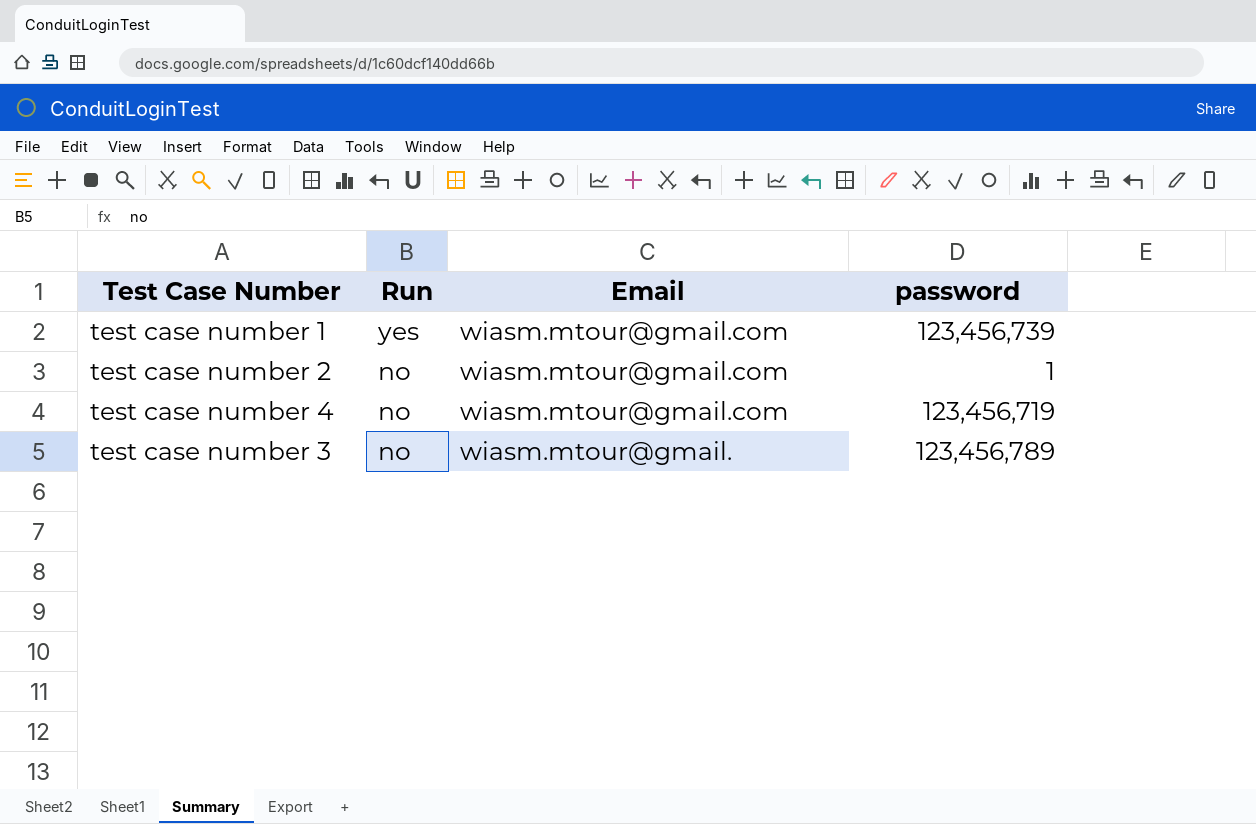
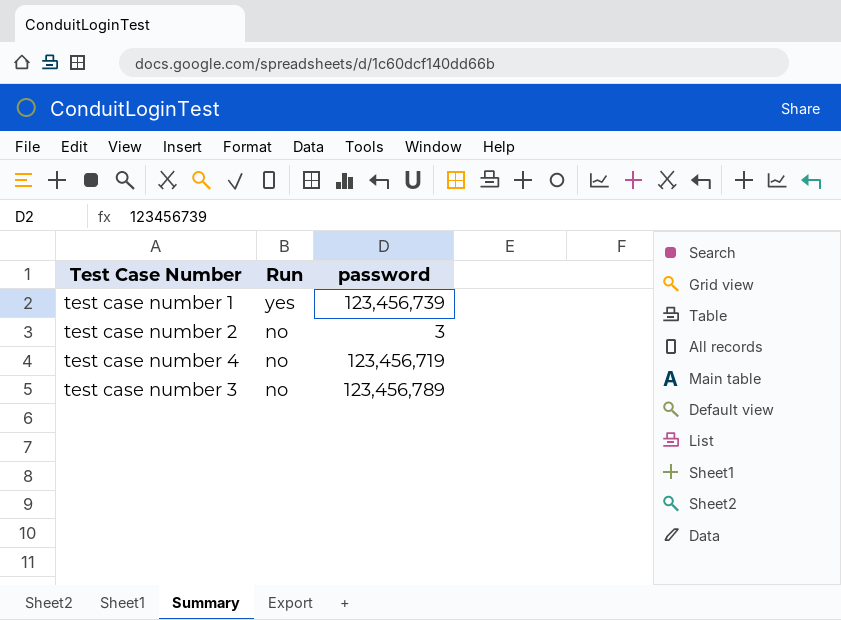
column Email | position: 3 -> none
test case number 2 | password: 1 -> 3

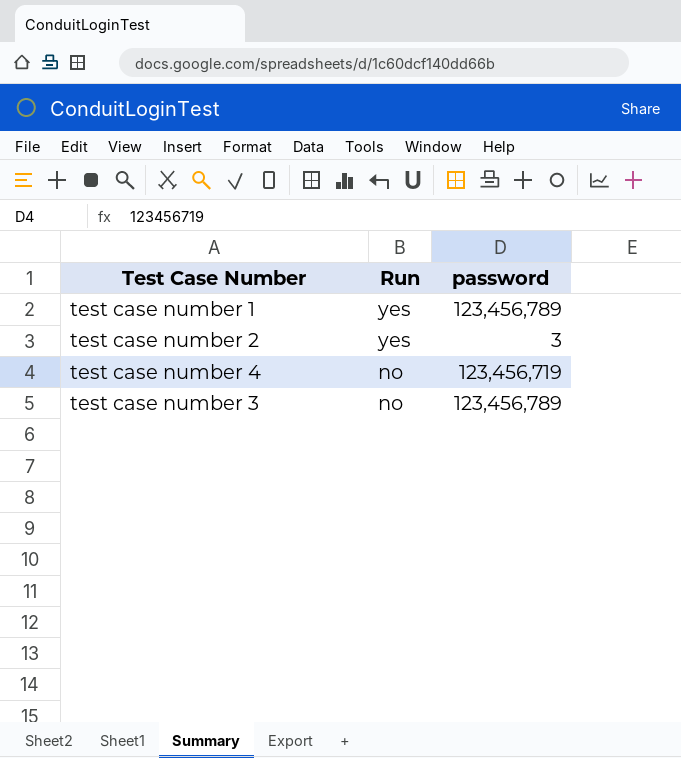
test case number 1 | password: 123,456,739 -> 123,456,789
test case number 2 | Run: no -> yes

